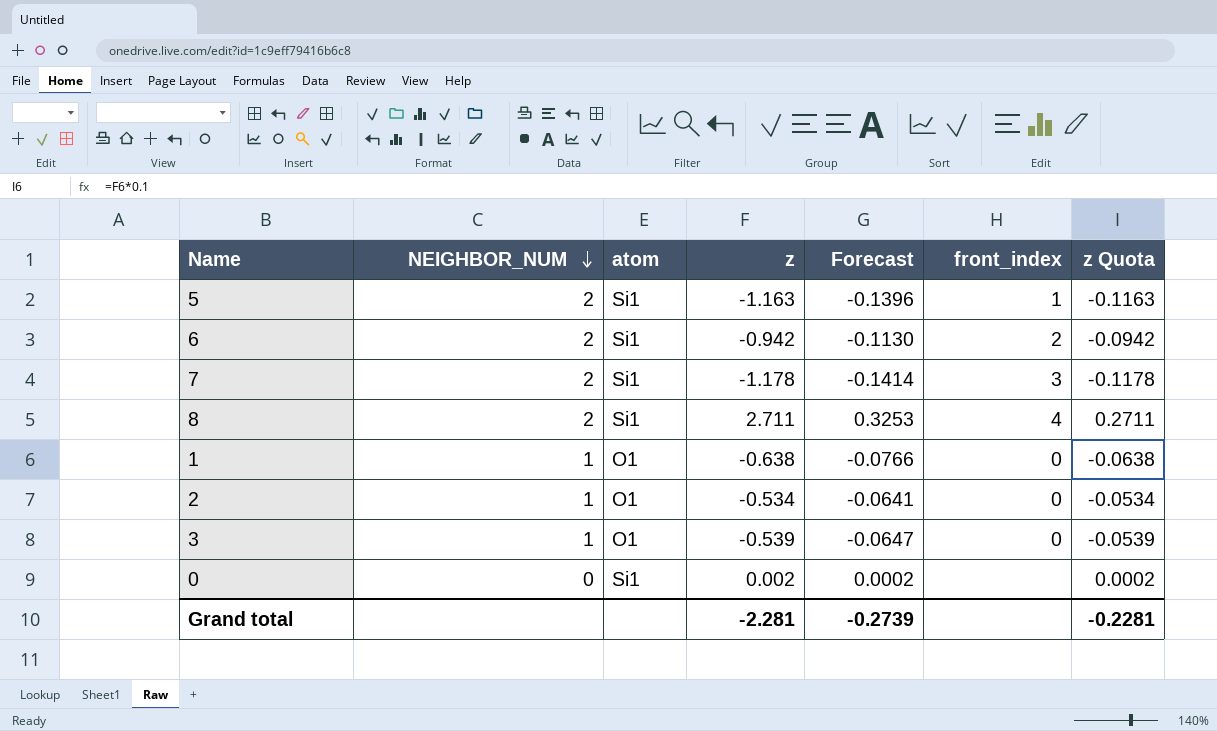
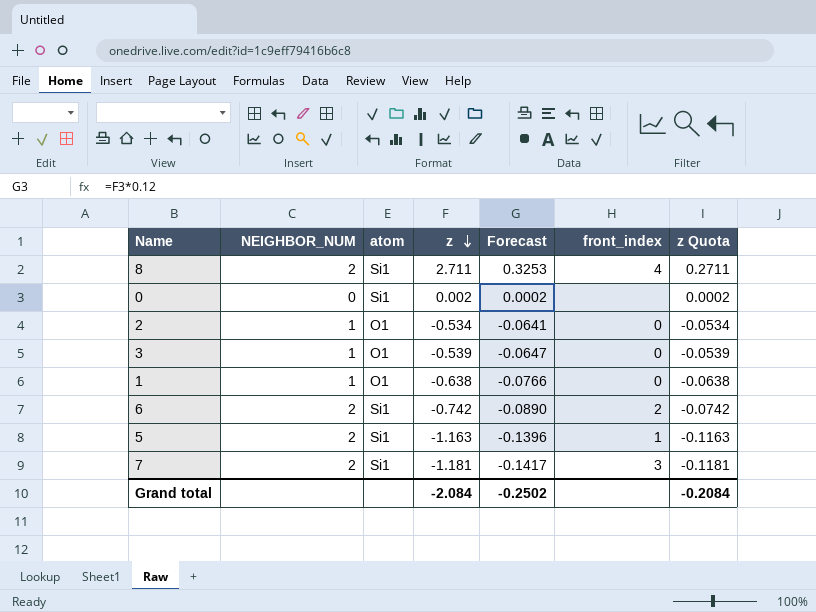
row order: NEIGHBOR_NUM descending -> z descending
6 | z: -0.942 -> -0.742
6 | Forecast: -0.1130 -> -0.0890
6 | z Quota: -0.0942 -> -0.0742
7 | z: -1.178 -> -1.181
7 | Forecast: -0.1414 -> -0.1417
7 | z Quota: -0.1178 -> -0.1181
Grand total | z: -2.281 -> -2.084
Grand total | Forecast: -0.2739 -> -0.2502
Grand total | z Quota: -0.2281 -> -0.2084

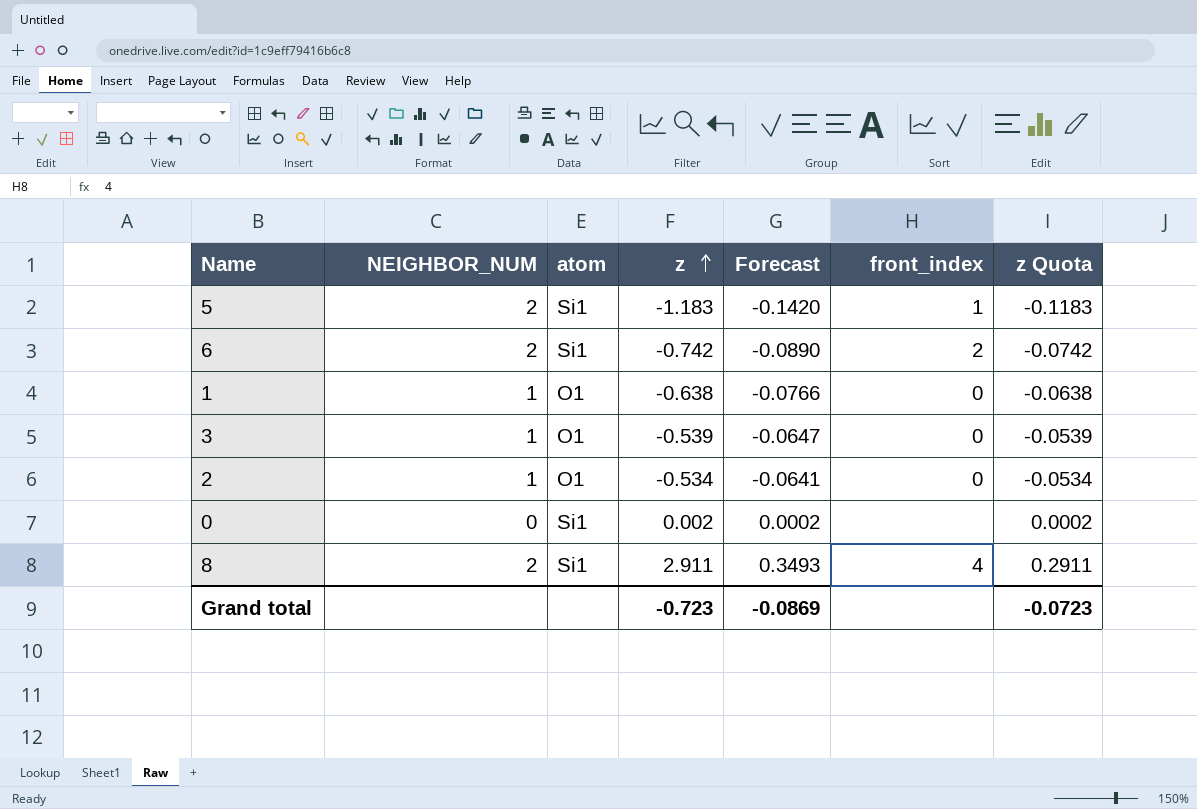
row order: z descending -> z ascending
row 7: 2 | Si1 | -1.181 | -0.1417 | 3 | -0.1181 -> none
5 | z: -1.163 -> -1.183
5 | Forecast: -0.1396 -> -0.1420
5 | z Quota: -0.1163 -> -0.1183
8 | z: 2.711 -> 2.911
8 | Forecast: 0.3253 -> 0.3493
8 | z Quota: 0.2711 -> 0.2911
Grand total | z: -2.084 -> -0.723
Grand total | Forecast: -0.2502 -> -0.0869
Grand total | z Quota: -0.2084 -> -0.0723

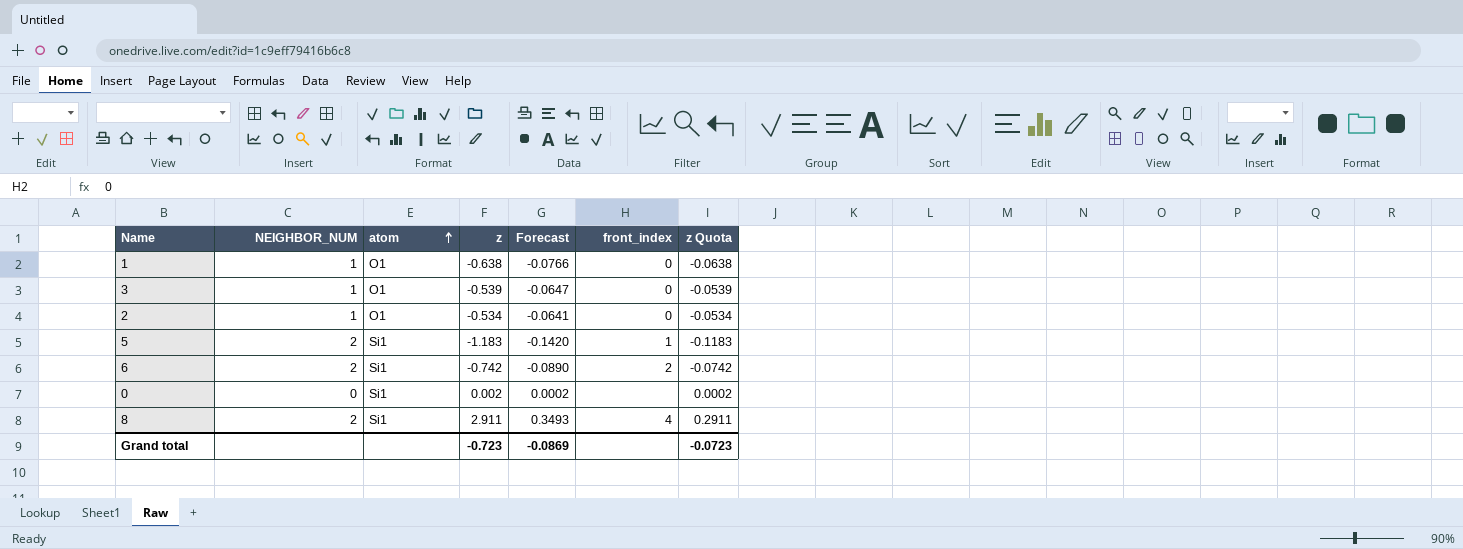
row order: z ascending -> atom ascending

